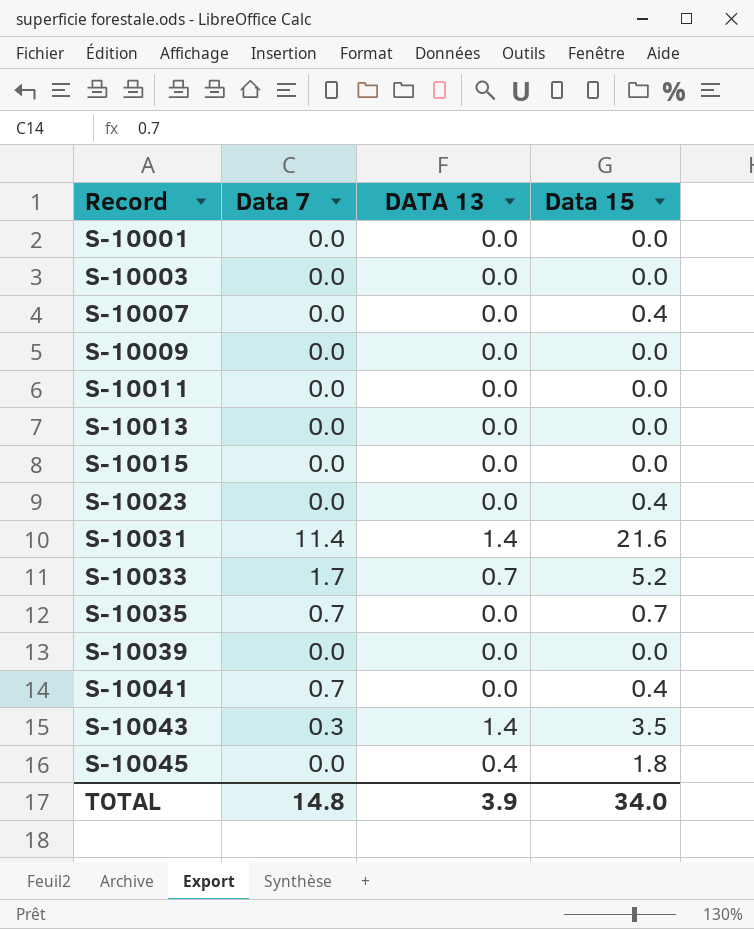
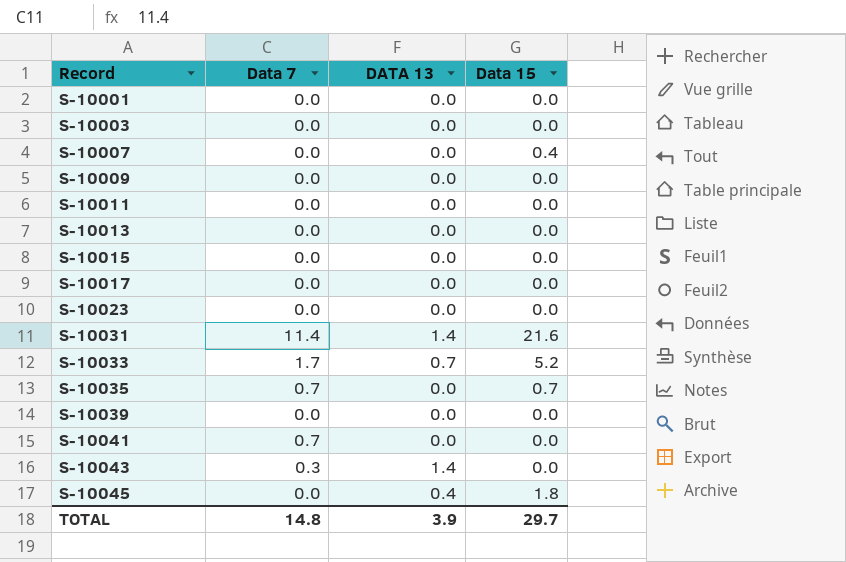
row S-10017: none -> 0.0 | 0.0 | 0.0
S-10023 | Data 15: 0.4 -> 0.0
S-10041 | Data 15: 0.4 -> 0.0
S-10043 | Data 15: 3.5 -> 0.0
TOTAL | Data 15: 34.0 -> 29.7

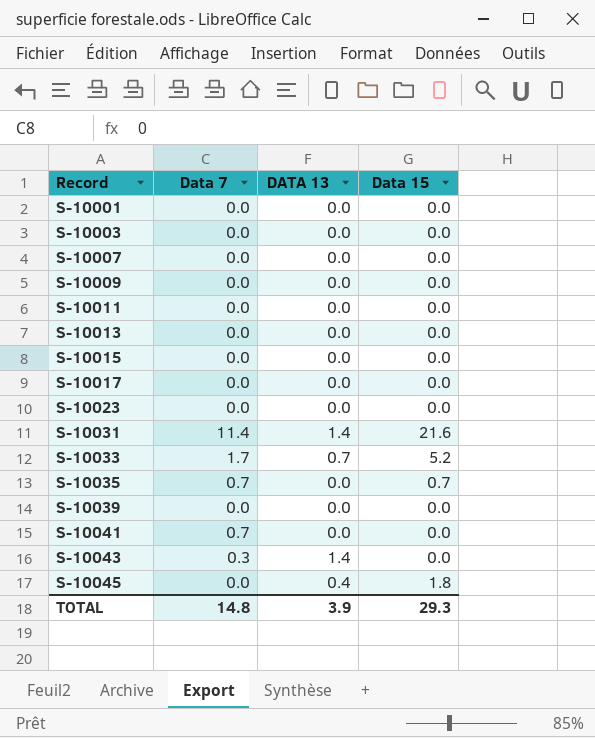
S-10007 | Data 15: 0.4 -> 0.0
TOTAL | Data 15: 29.7 -> 29.3

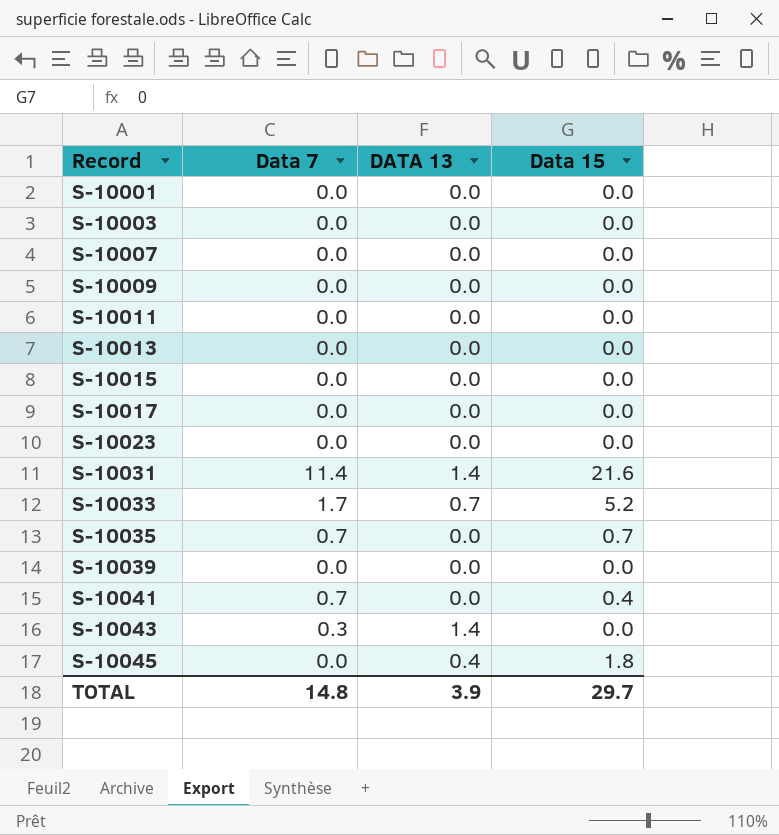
S-10041 | Data 15: 0.0 -> 0.4
TOTAL | Data 15: 29.3 -> 29.7

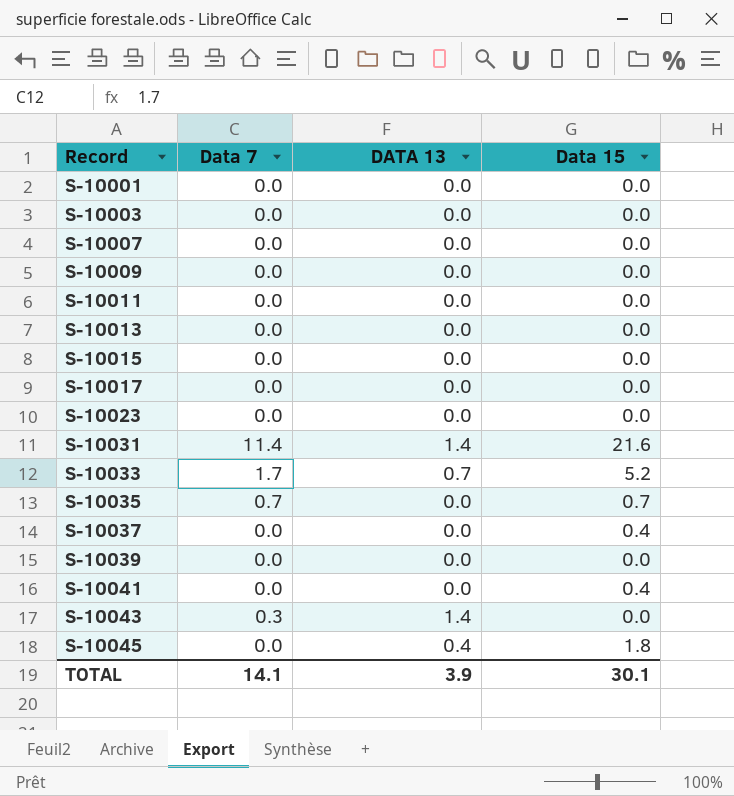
row S-10037: none -> 0.0 | 0.0 | 0.4
S-10041 | Data 7: 0.7 -> 0.0
TOTAL | Data 7: 14.8 -> 14.1
TOTAL | Data 15: 29.7 -> 30.1

